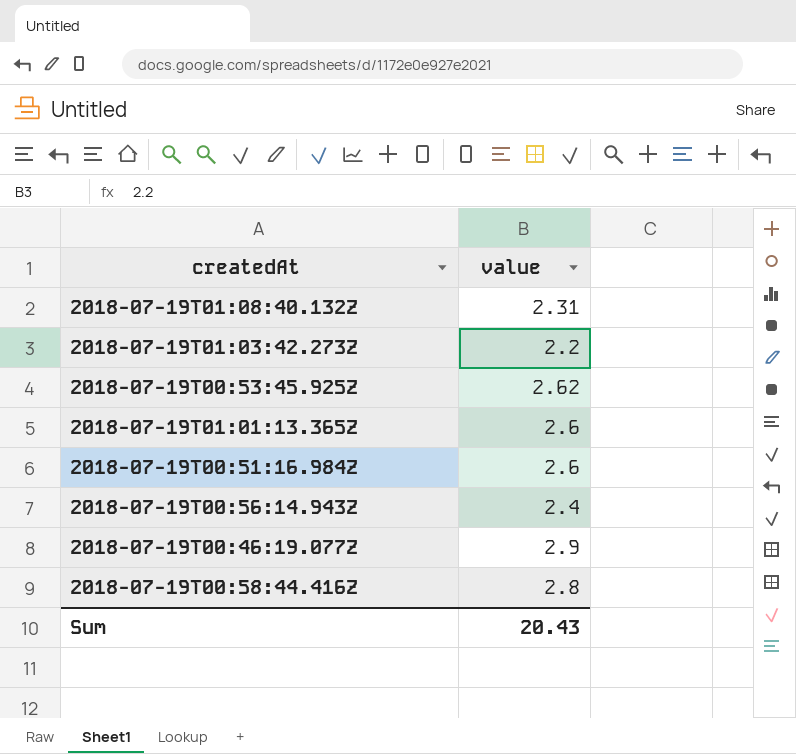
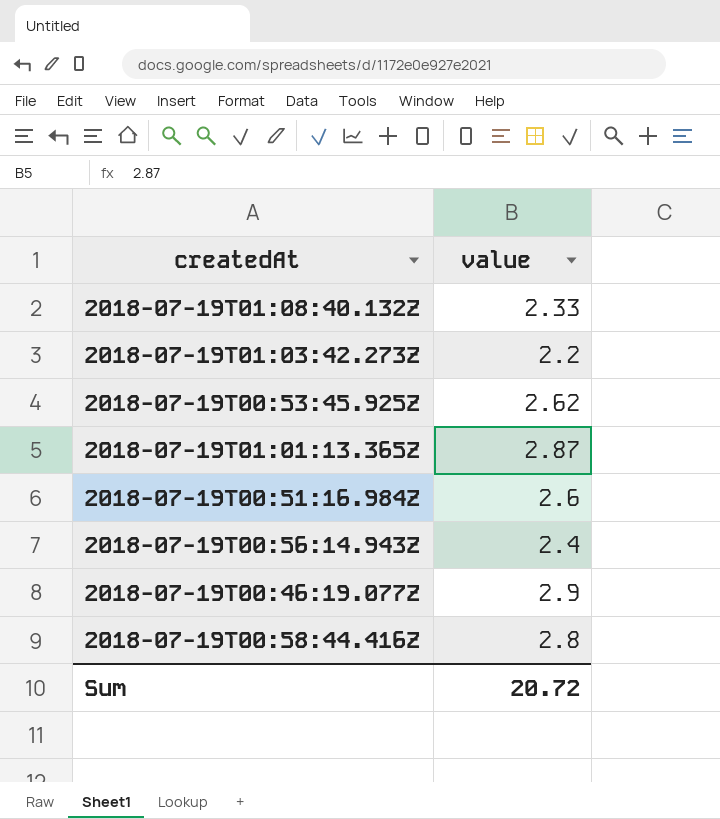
2018-07-19T01:08:40.132Z | value: 2.31 -> 2.33
2018-07-19T01:01:13.365Z | value: 2.6 -> 2.87
Sum | value: 20.43 -> 20.72

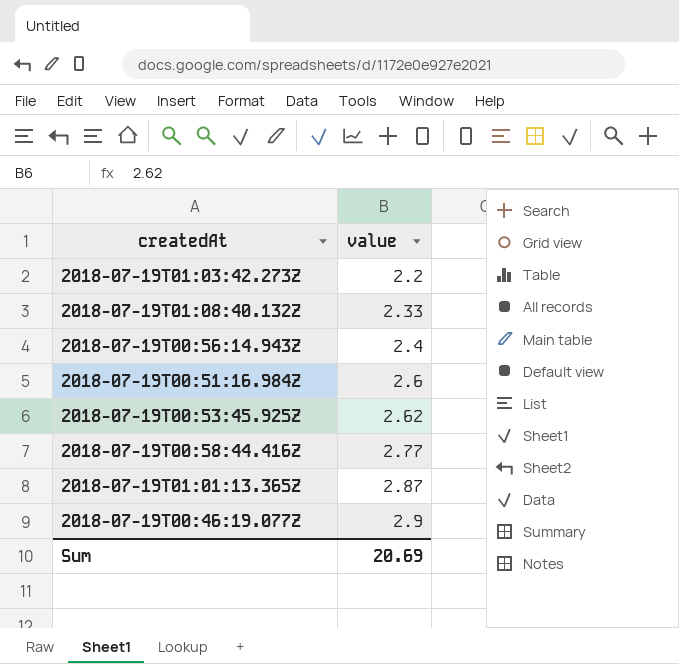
row order: none -> value ascending
2018-07-19T00:58:44.416Z | value: 2.8 -> 2.77
Sum | value: 20.72 -> 20.69

